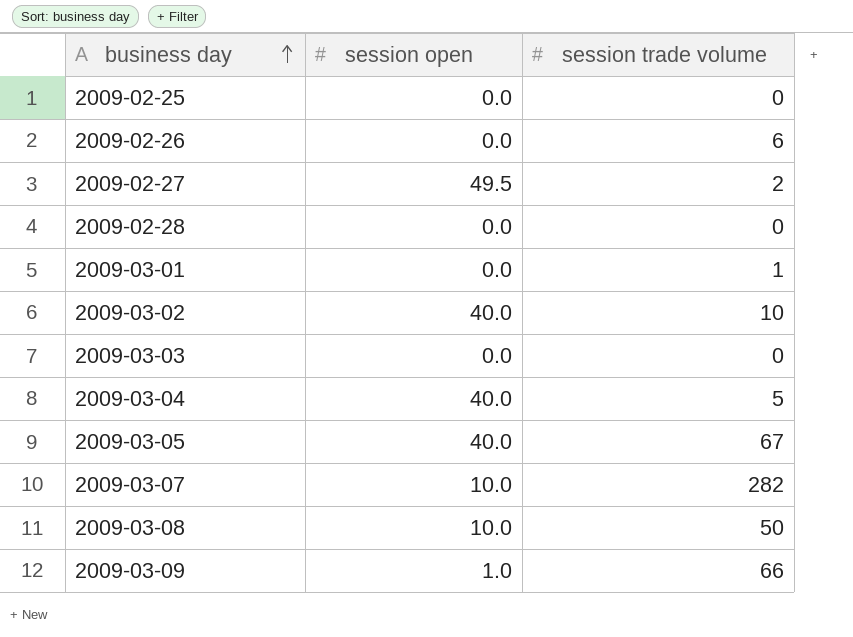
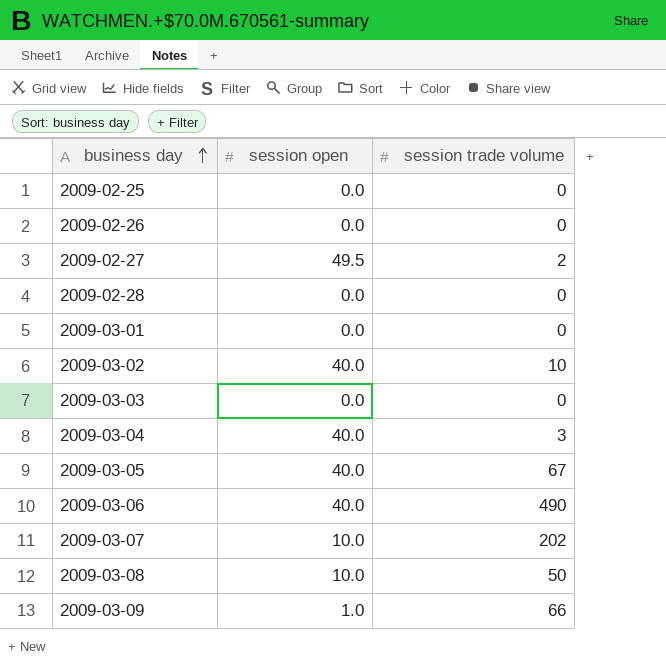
2009-02-26 | session trade volume: 6 -> 0
2009-03-01 | session trade volume: 1 -> 0
2009-03-04 | session trade volume: 5 -> 3
row 2009-03-06: none -> 40.0 | 490
2009-03-07 | session trade volume: 282 -> 202

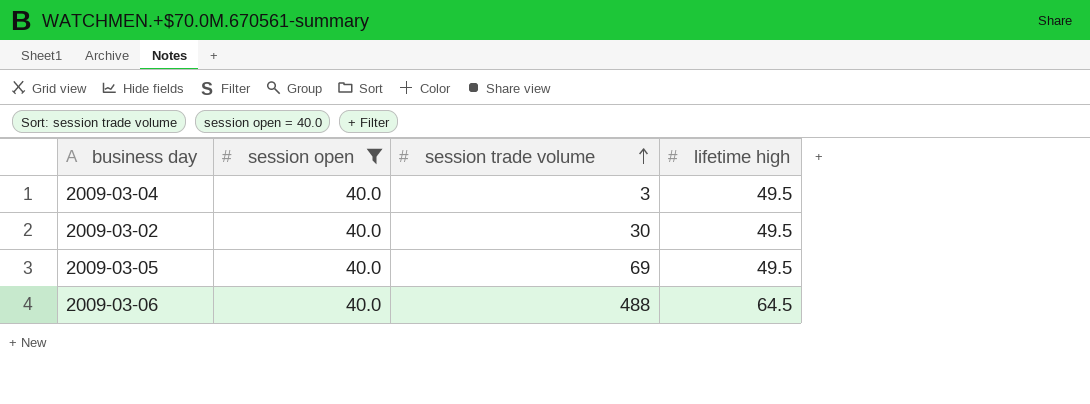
filter: none -> session open = 40.0
row order: business day ascending -> session trade volume ascending
column lifetime high | position: none -> 4
2009-03-02 | session trade volume: 10 -> 30
2009-03-05 | session trade volume: 67 -> 69
2009-03-06 | session trade volume: 490 -> 488

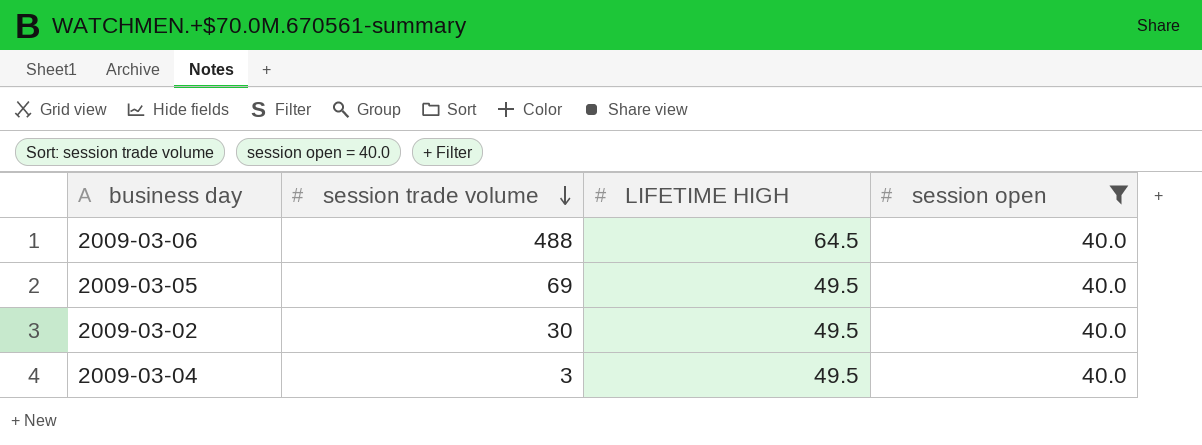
row order: session trade volume ascending -> session trade volume descending
column name: lifetime high -> LIFETIME HIGH
column session open | position: 2 -> 4

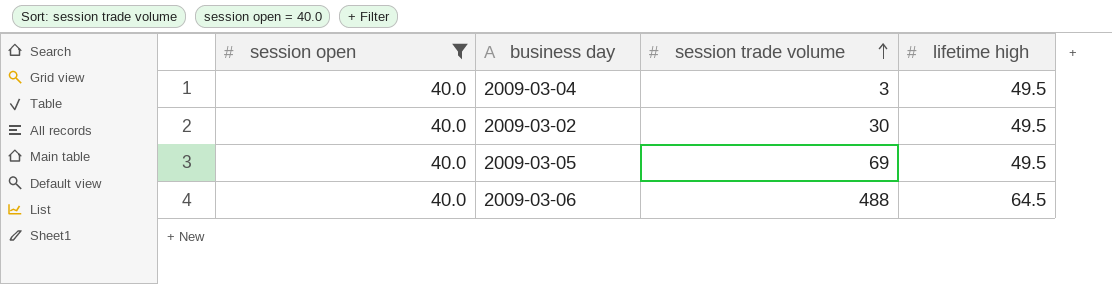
row order: session trade volume descending -> session trade volume ascending
column session open | position: 4 -> 1
column name: LIFETIME HIGH -> lifetime high

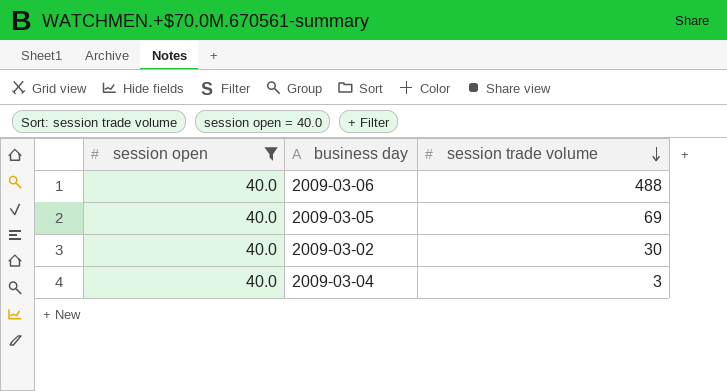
row order: session trade volume ascending -> session trade volume descending
column lifetime high | position: 4 -> none

